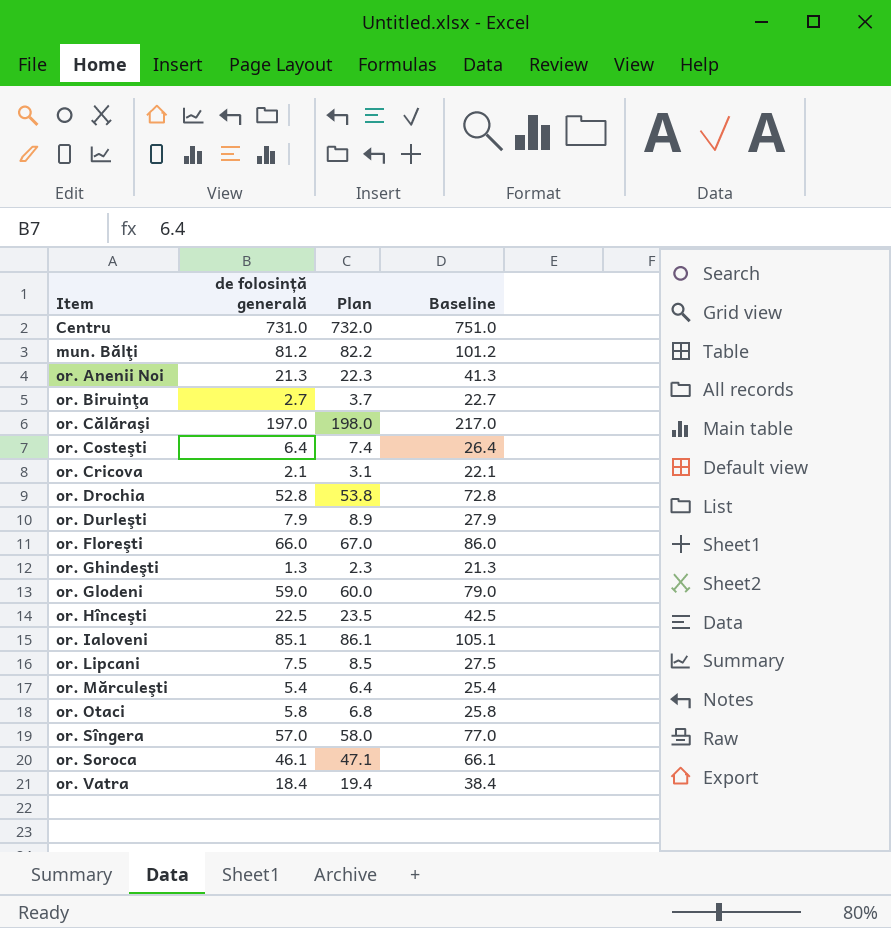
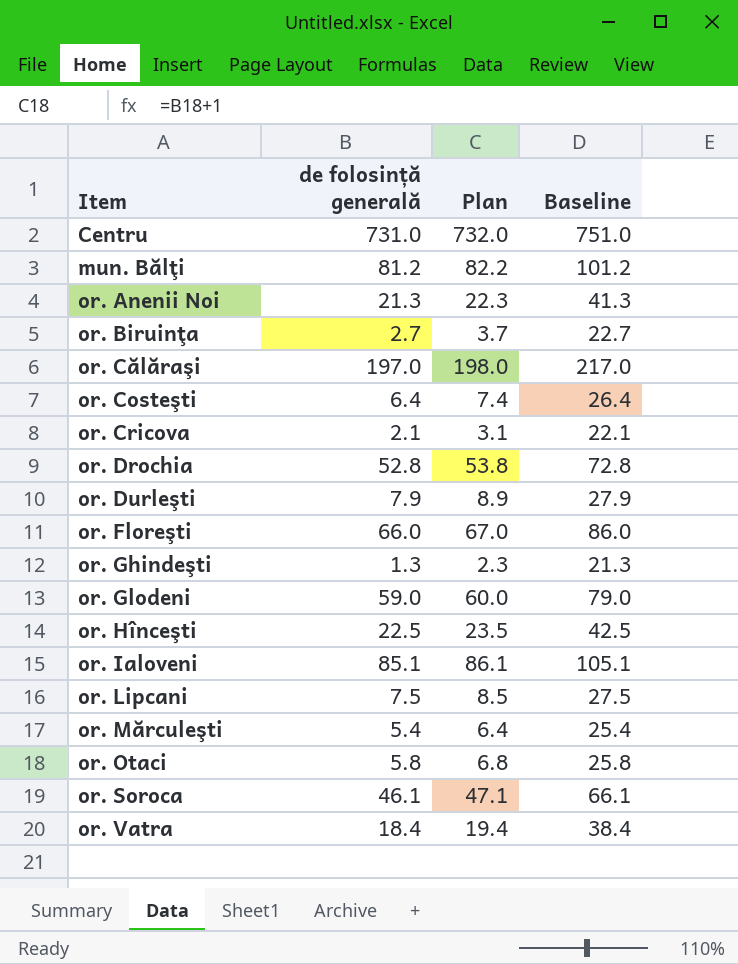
row or. Sîngera: 57.0 | 58.0 | 77.0 -> none

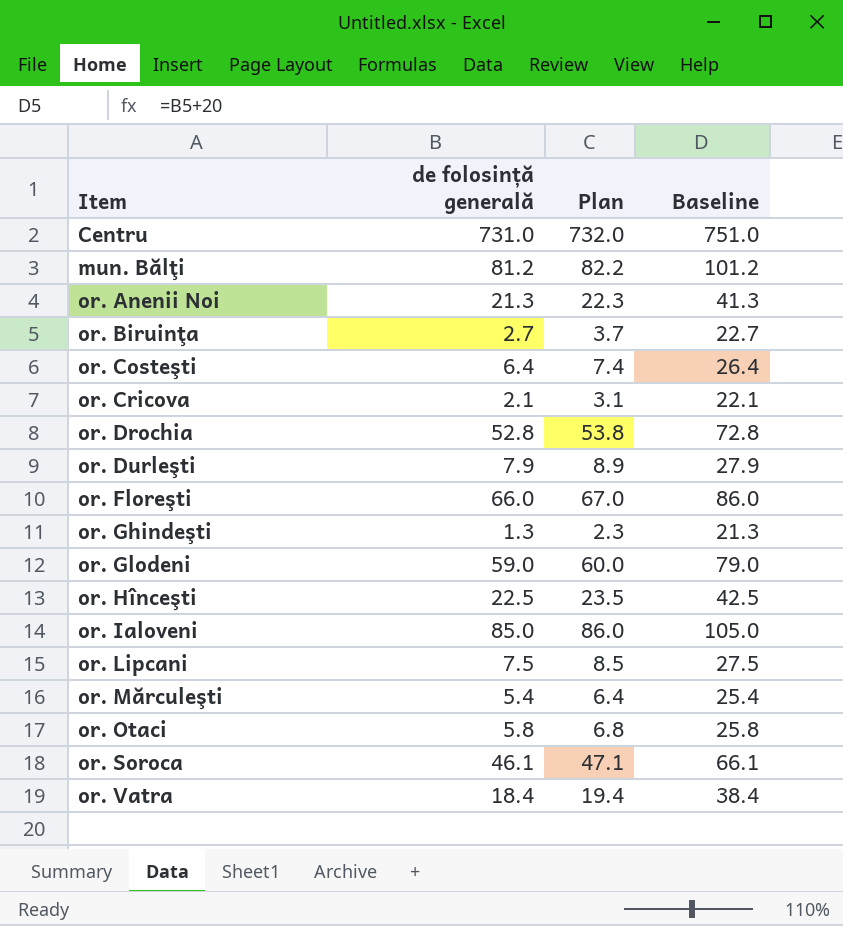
row or. Călăraşi: 197.0 | 198.0 | 217.0 -> none
or. Ialoveni | de folosință generală: 85.1 -> 85.0
or. Ialoveni | Plan: 86.1 -> 86.0
or. Ialoveni | Baseline: 105.1 -> 105.0

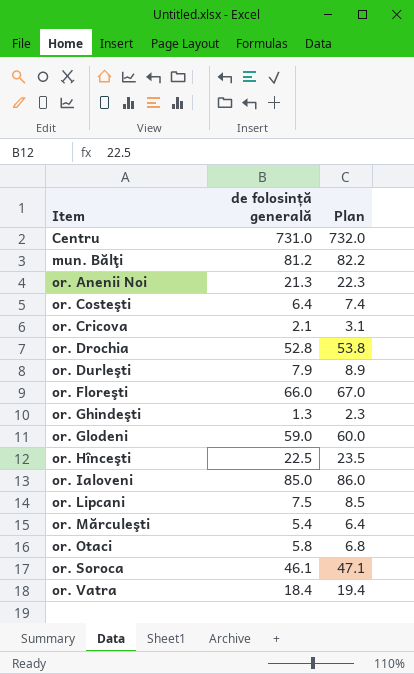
column Baseline | formula: [de folosință generală] + 20 -> none
row or. Biruinţa: 2.7 | 3.7 | 22.7 -> none

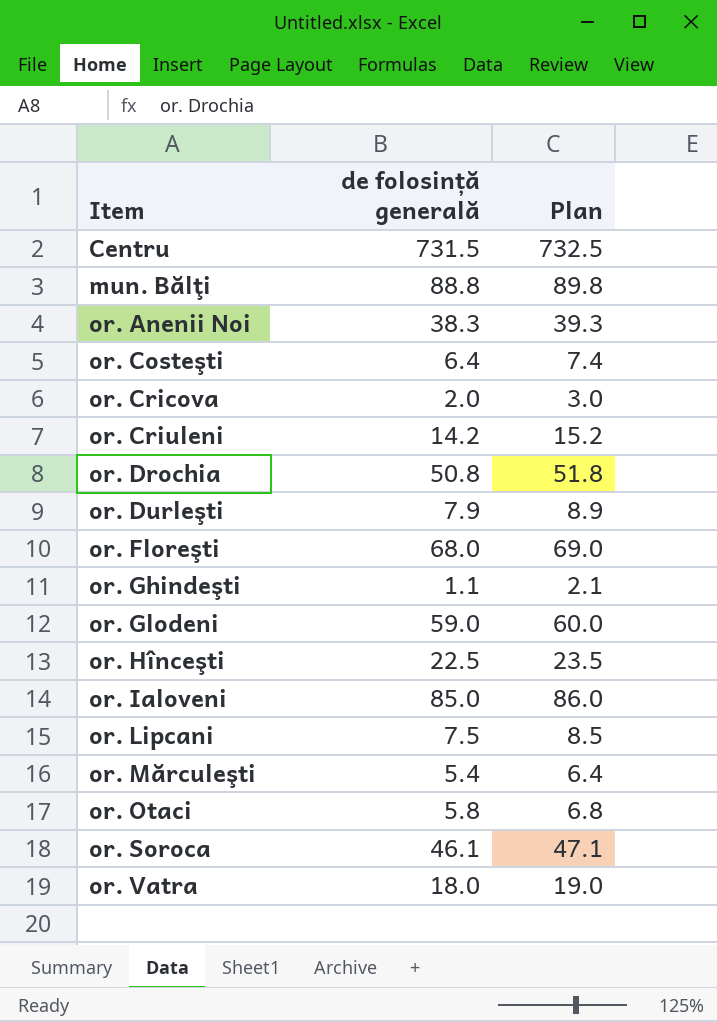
Centru | de folosință generală: 731.0 -> 731.5
Centru | Plan: 732.0 -> 732.5
mun. Bălţi | de folosință generală: 81.2 -> 88.8
mun. Bălţi | Plan: 82.2 -> 89.8
or. Anenii Noi | de folosință generală: 21.3 -> 38.3
or. Anenii Noi | Plan: 22.3 -> 39.3
or. Cricova | de folosință generală: 2.1 -> 2.0
or. Cricova | Plan: 3.1 -> 3.0
row or. Criuleni: none -> 14.2 | 15.2
or. Drochia | de folosință generală: 52.8 -> 50.8
or. Drochia | Plan: 53.8 -> 51.8
or. Floreşti | de folosință generală: 66.0 -> 68.0
or. Floreşti | Plan: 67.0 -> 69.0
or. Ghindeşti | de folosință generală: 1.3 -> 1.1
or. Ghindeşti | Plan: 2.3 -> 2.1
or. Vatra | de folosință generală: 18.4 -> 18.0
or. Vatra | Plan: 19.4 -> 19.0

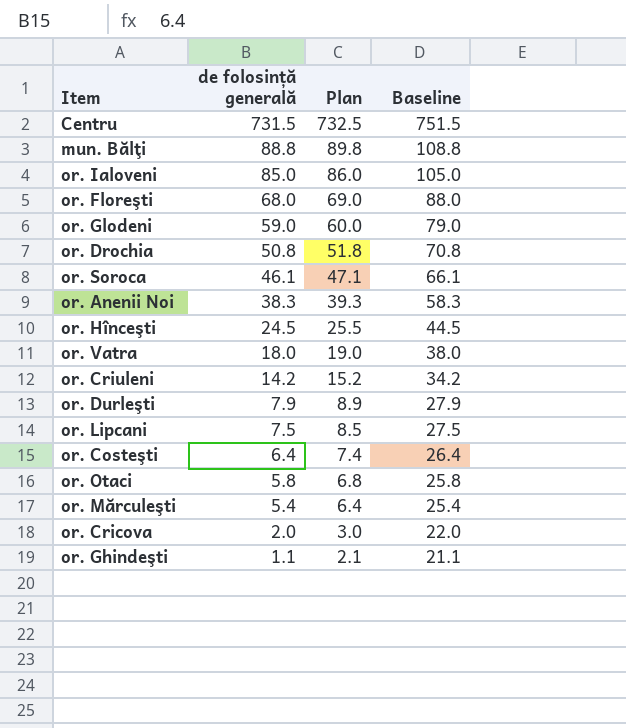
row order: Item ascending -> de folosință generală descending
column Baseline | formula: none -> [de folosință generală] + 20
or. Hînceşti | de folosință generală: 22.5 -> 24.5
or. Hînceşti | Plan: 23.5 -> 25.5

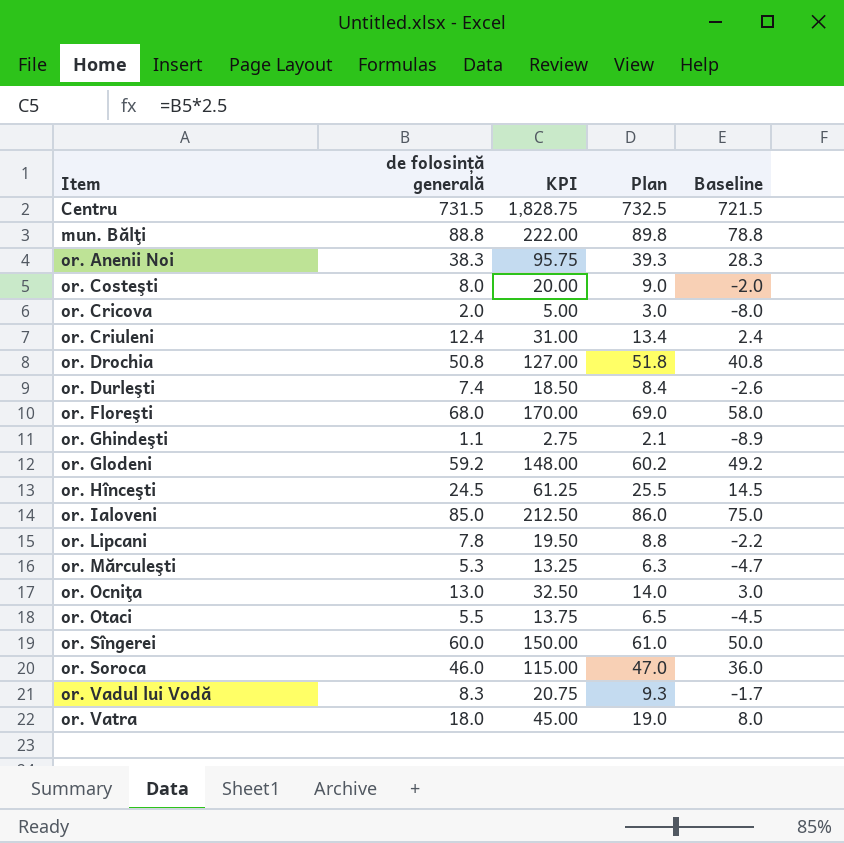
row order: de folosință generală descending -> Item ascending
column KPI | formula: none -> [de folosință generală] * 2.5
column Baseline | formula: [de folosință generală] + 20 -> [de folosință generală] - 10
or. Costeşti | de folosință generală: 6.4 -> 8.0
or. Costeşti | Plan: 7.4 -> 9.0
or. Criuleni | de folosință generală: 14.2 -> 12.4
or. Criuleni | Plan: 15.2 -> 13.4
or. Durleşti | de folosință generală: 7.9 -> 7.4
or. Durleşti | Plan: 8.9 -> 8.4
or. Glodeni | de folosință generală: 59.0 -> 59.2
or. Glodeni | Plan: 60.0 -> 60.2
or. Lipcani | de folosință generală: 7.5 -> 7.8
or. Lipcani | Plan: 8.5 -> 8.8
or. Mărculeşti | de folosință generală: 5.4 -> 5.3
or. Mărculeşti | Plan: 6.4 -> 6.3
row or. Ocniţa: none -> 13.0 | 32.50 | 14.0 | 3.0
or. Otaci | de folosință generală: 5.8 -> 5.5
or. Otaci | Plan: 6.8 -> 6.5
row or. Sîngerei: none -> 60.0 | 150.00 | 61.0 | 50.0
or. Soroca | de folosință generală: 46.1 -> 46.0
or. Soroca | Plan: 47.1 -> 47.0
row or. Vadul lui Vodă: none -> 8.3 | 20.75 | 9.3 | -1.7

